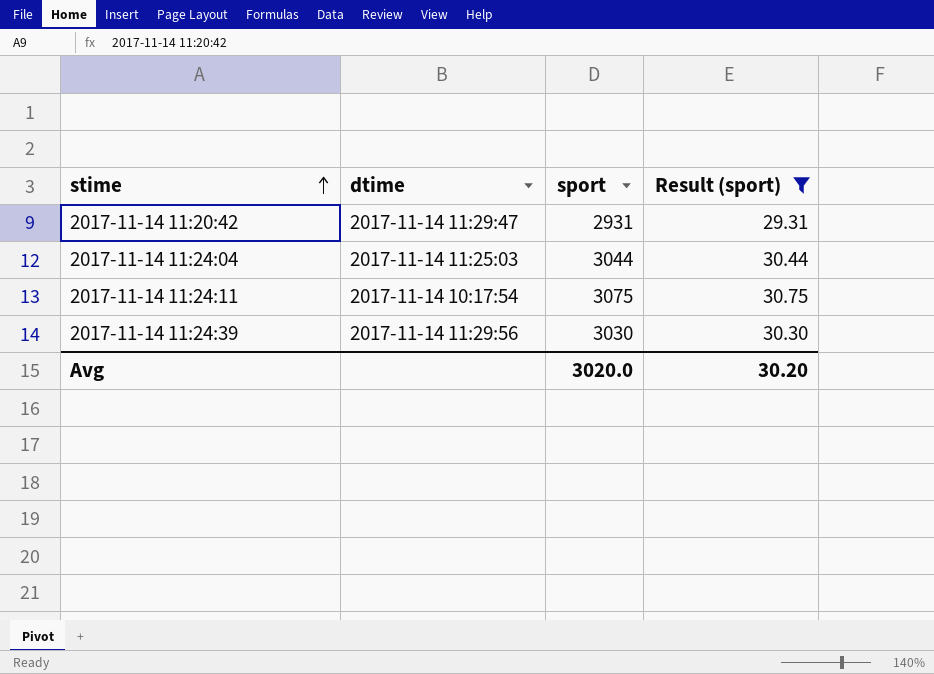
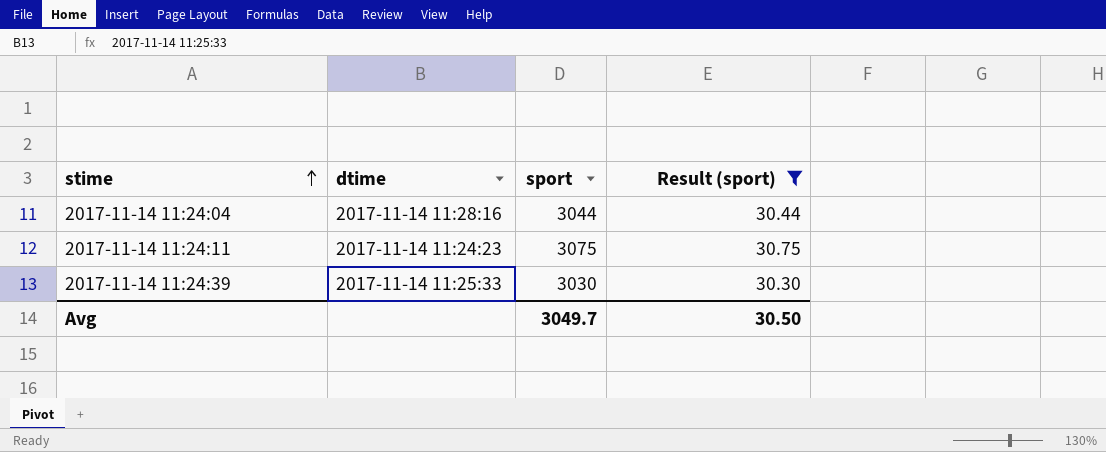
row 2017-11-14 11:20:42: 2017-11-14 11:29:47 | 2931 | 29.31 -> none
2017-11-14 11:24:04 | dtime: 2017-11-14 11:25:03 -> 2017-11-14 11:28:16
2017-11-14 11:24:11 | dtime: 2017-11-14 10:17:54 -> 2017-11-14 11:24:23
2017-11-14 11:24:39 | dtime: 2017-11-14 11:29:56 -> 2017-11-14 11:25:33
Avg | sport: 3020.0 -> 3049.7
Avg | Result (sport): 30.20 -> 30.50

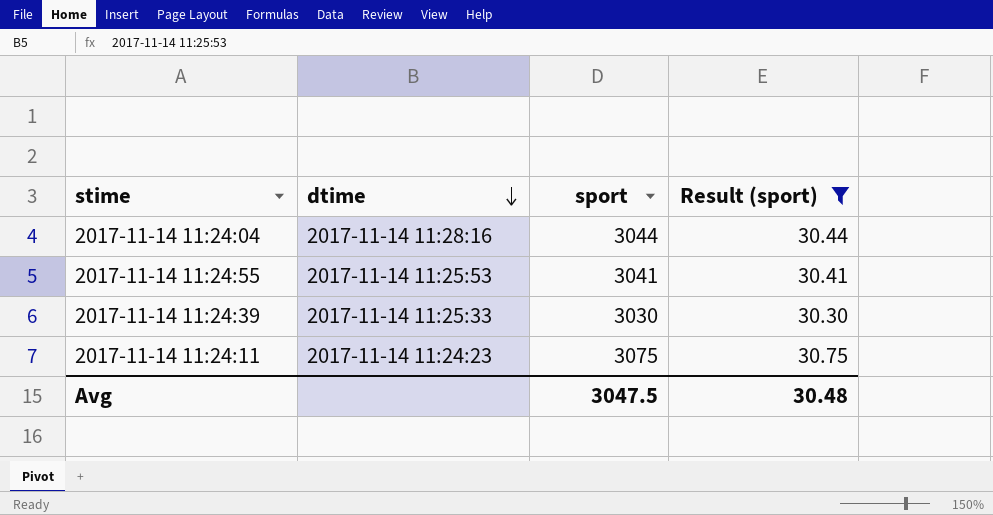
row order: stime ascending -> dtime descending
row 2017-11-14 11:24:55: none -> 2017-11-14 11:25:53 | 3041 | 30.41
Avg | sport: 3049.7 -> 3047.5
Avg | Result (sport): 30.50 -> 30.48

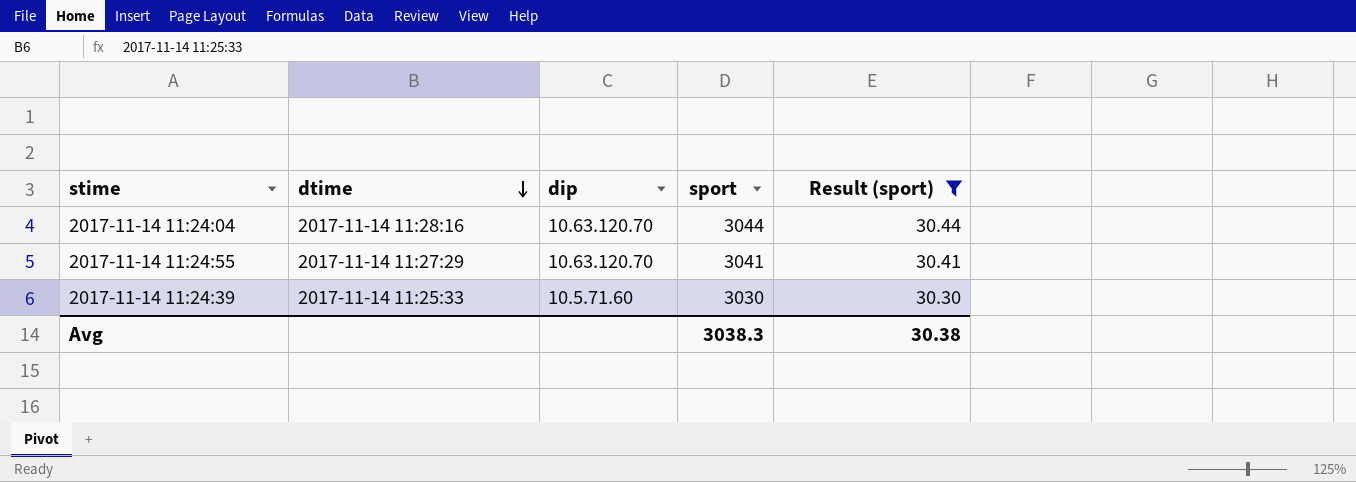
column dip | position: none -> 3
row 2017-11-14 11:24:11: 2017-11-14 11:24:23 | 3075 | 30.75 -> none
2017-11-14 11:24:55 | dtime: 2017-11-14 11:25:53 -> 2017-11-14 11:27:29
Avg | sport: 3047.5 -> 3038.3
Avg | Result (sport): 30.48 -> 30.38

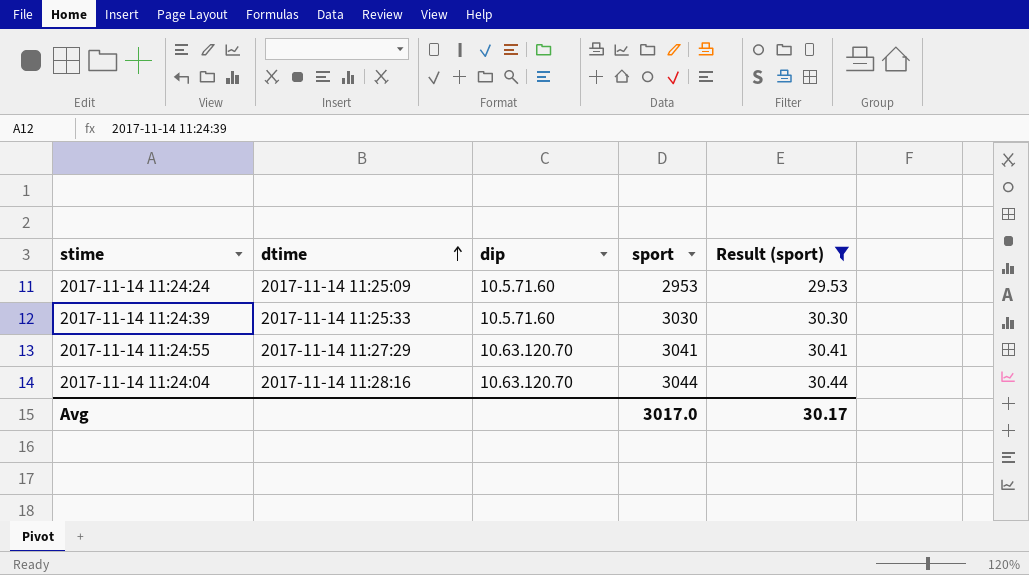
row order: dtime descending -> dtime ascending
row 2017-11-14 11:24:24: none -> 2017-11-14 11:25:09 | 10.5.71.60 | 2953 | 29.53
Avg | sport: 3038.3 -> 3017.0
Avg | Result (sport): 30.38 -> 30.17

